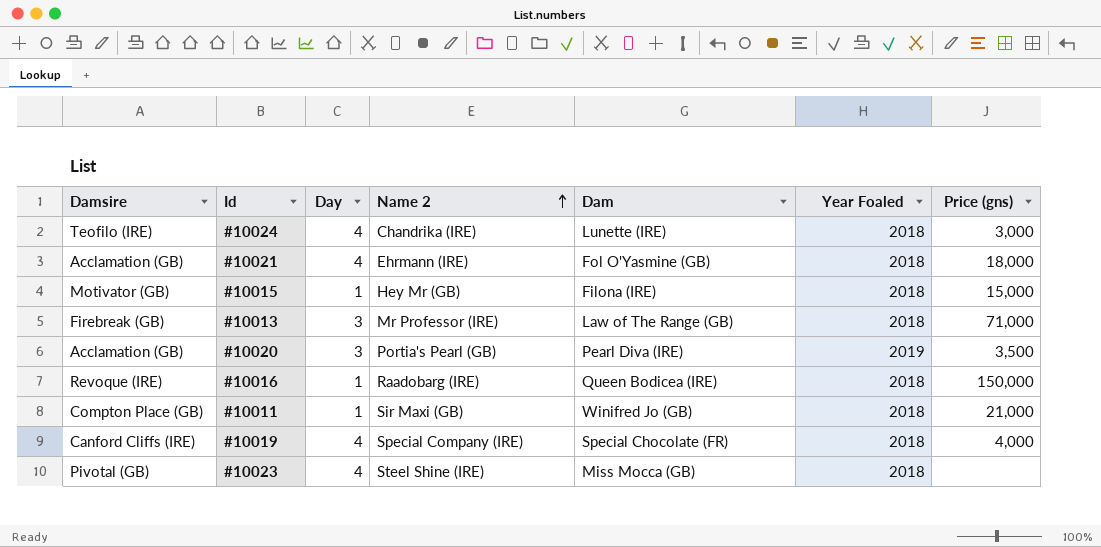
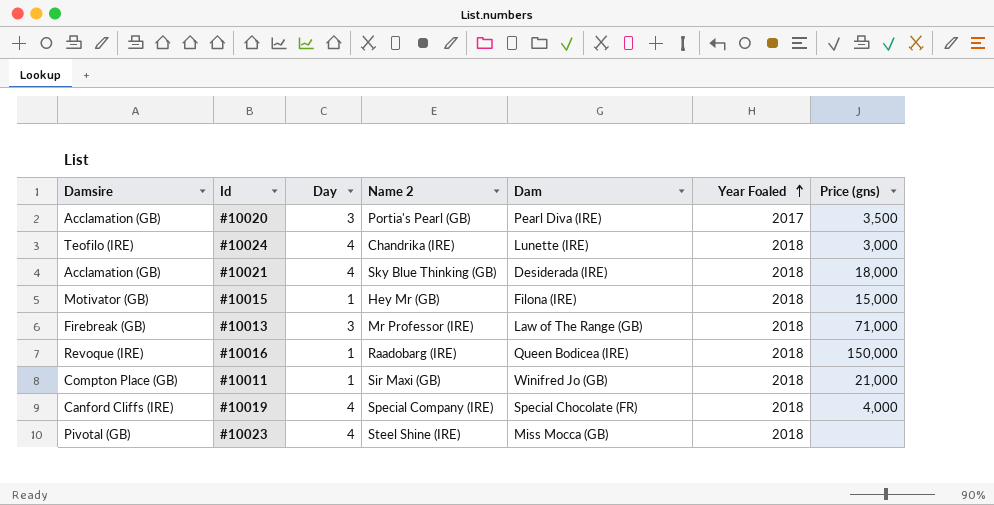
row order: Name 2 ascending -> Year Foaled ascending
#10020 | Year Foaled: 2019 -> 2017
#10021 | Name 2: Ehrmann (IRE) -> Sky Blue Thinking (GB)
#10021 | Dam: Fol O'Yasmine (GB) -> Desiderada (IRE)

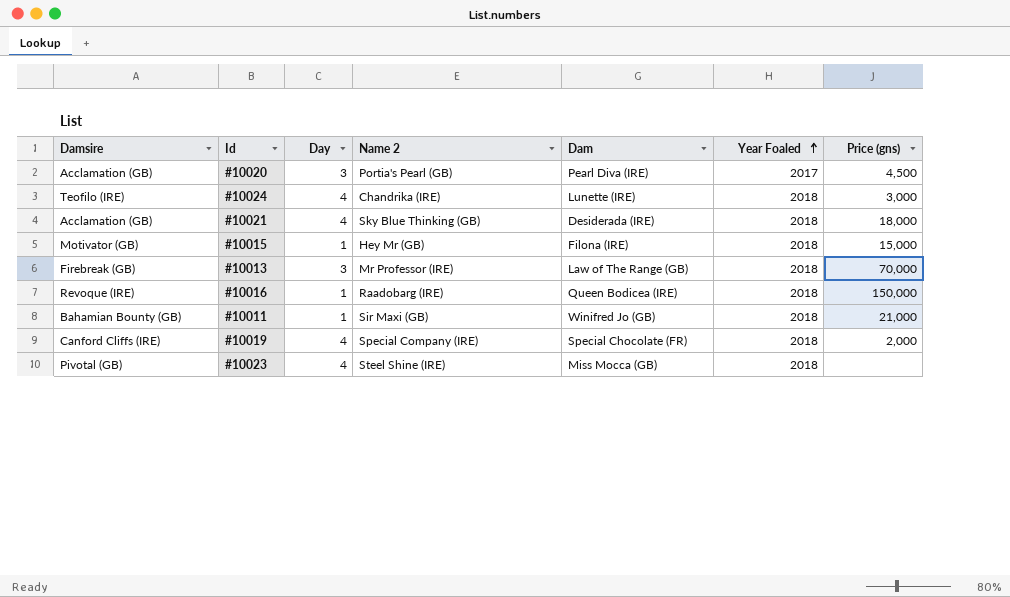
#10020 | Price (gns): 3,500 -> 4,500
#10013 | Price (gns): 71,000 -> 70,000
#10011 | Damsire: Compton Place (GB) -> Bahamian Bounty (GB)
#10019 | Price (gns): 4,000 -> 2,000

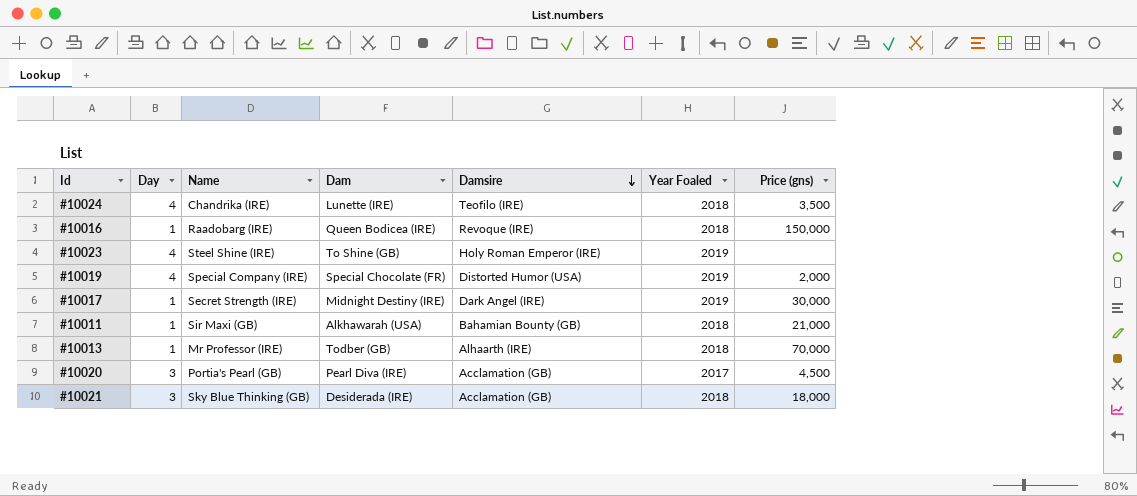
row order: Year Foaled ascending -> Damsire descending
column name: Name 2 -> Name
column Damsire | position: 1 -> 5
row #10015: Motivator (GB) | 1 | Hey Mr (GB) | Filona (IRE) | 2018 | 15,000 -> none
#10024 | Price (gns): 3,000 -> 3,500
#10023 | Dam: Miss Mocca (GB) -> To Shine (GB)
#10023 | Damsire: Pivotal (GB) -> Holy Roman Emperor (IRE)
#10023 | Year Foaled: 2018 -> 2019
#10019 | Damsire: Canford Cliffs (IRE) -> Distorted Humor (USA)
#10019 | Year Foaled: 2018 -> 2019
row #10017: none -> 1 | Secret Strength (IRE) | Midnight Destiny (IRE) | Dark Angel (IRE) | 2019 | 30,000
#10011 | Dam: Winifred Jo (GB) -> Alkhawarah (USA)
#10013 | Day: 3 -> 1
#10013 | Dam: Law of The Range (GB) -> Todber (GB)
#10013 | Damsire: Firebreak (GB) -> Alhaarth (IRE)
#10021 | Day: 4 -> 3

